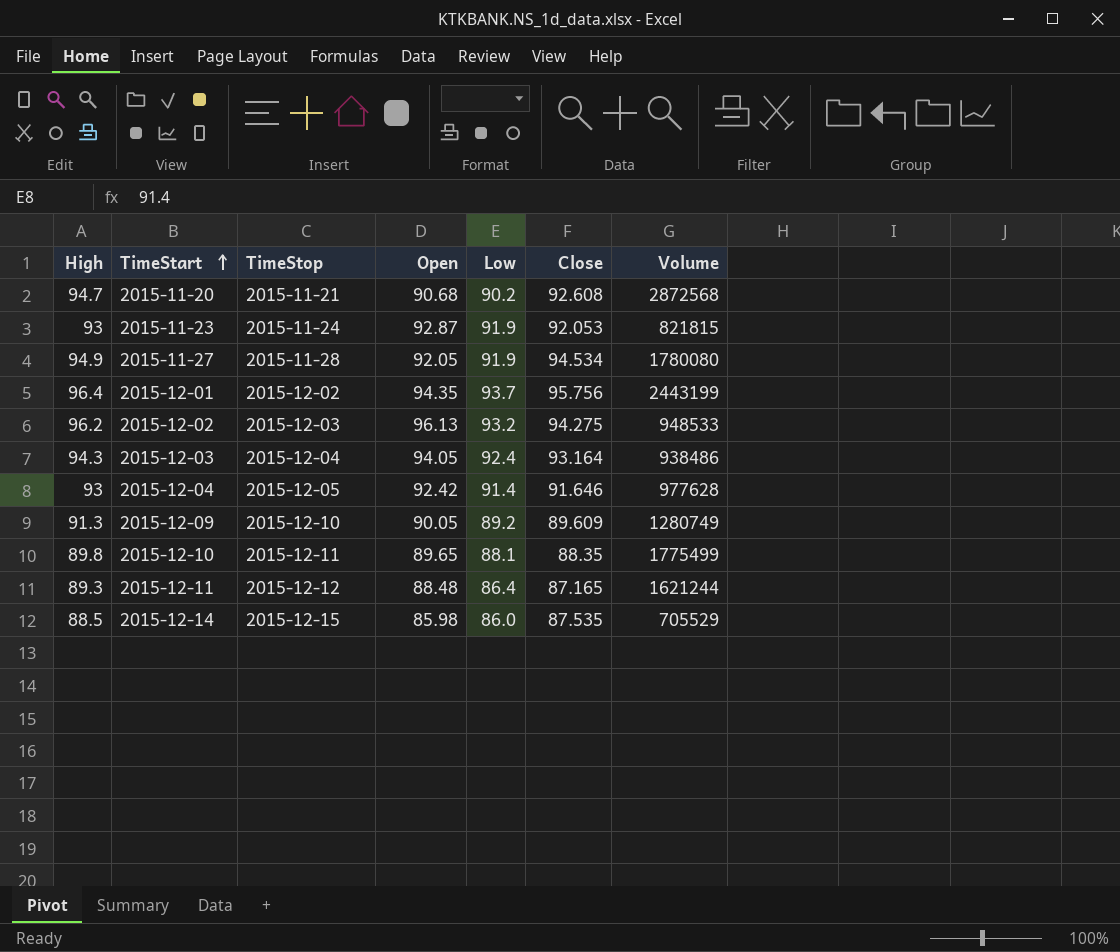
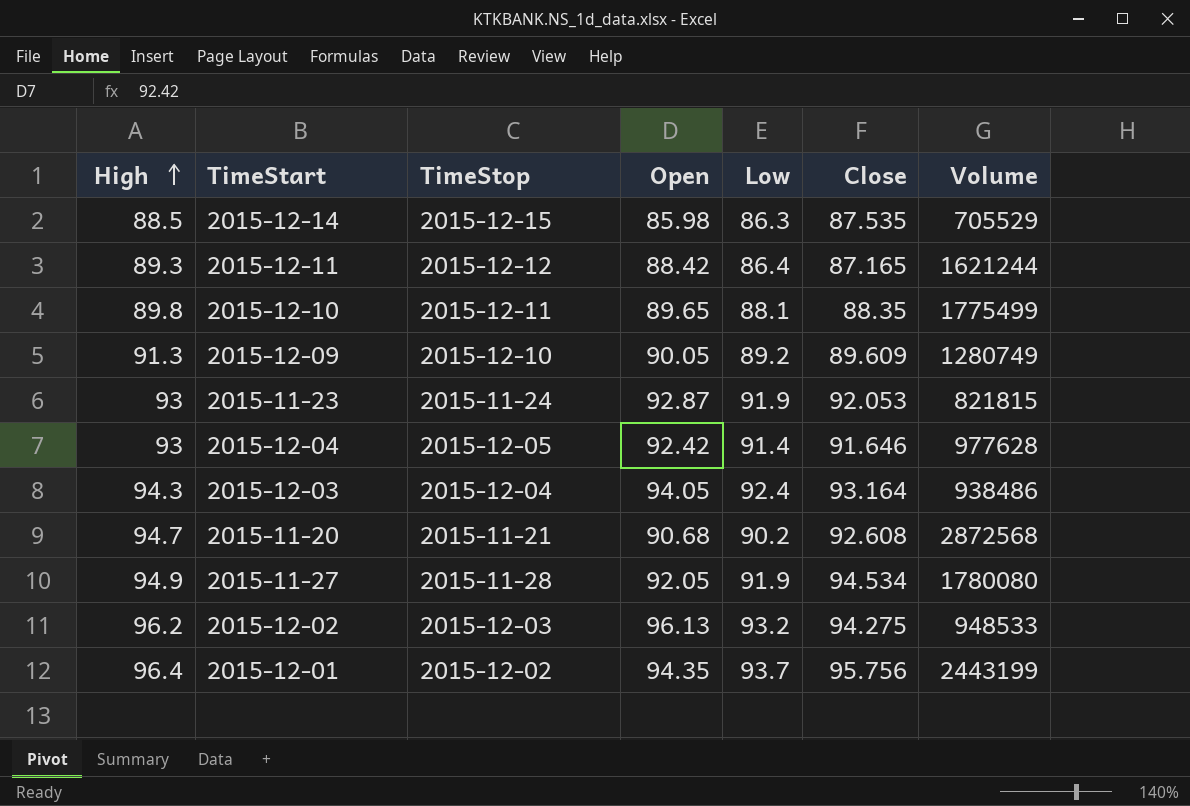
row order: TimeStart ascending -> High ascending
2015-12-14 | Low: 86.0 -> 86.3
2015-12-11 | Open: 88.48 -> 88.42

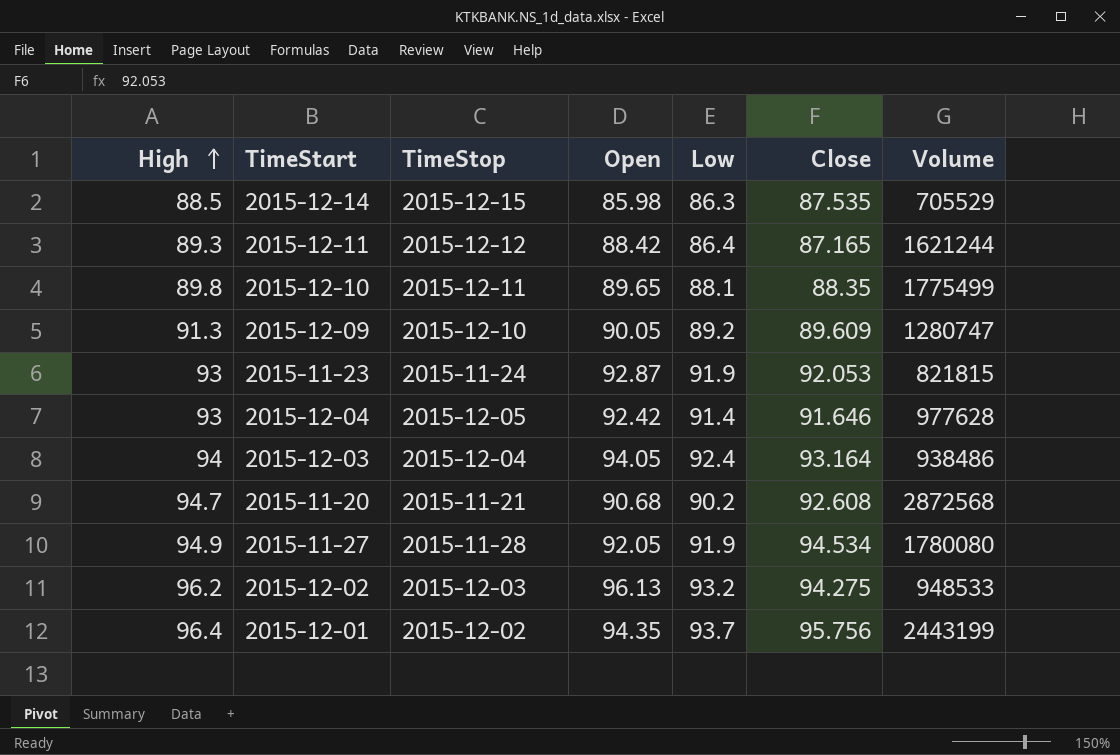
2015-12-09 | Volume: 1280749 -> 1280747
2015-12-03 | High: 94.3 -> 94

